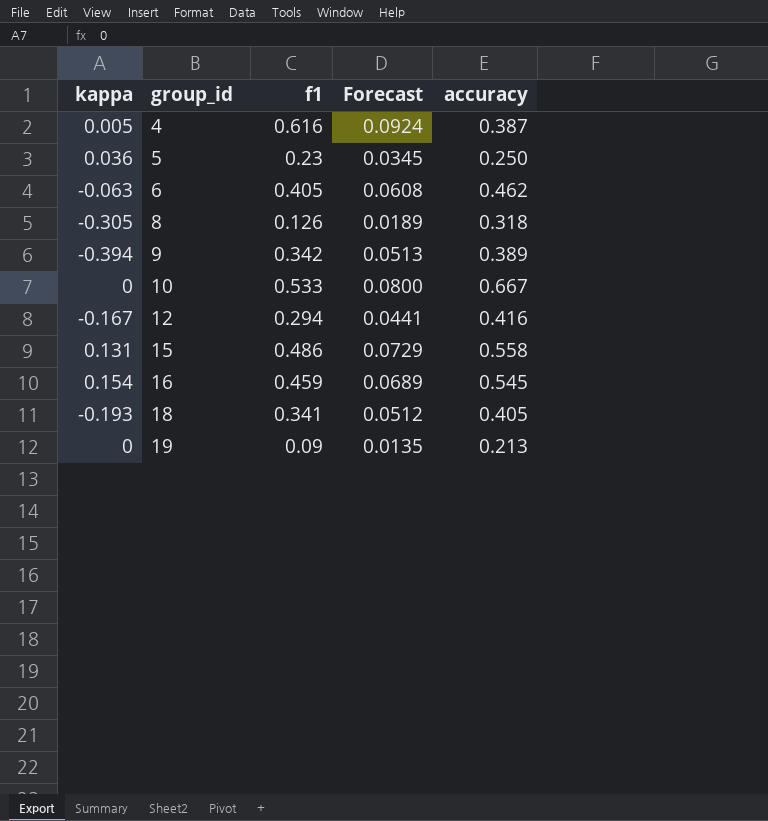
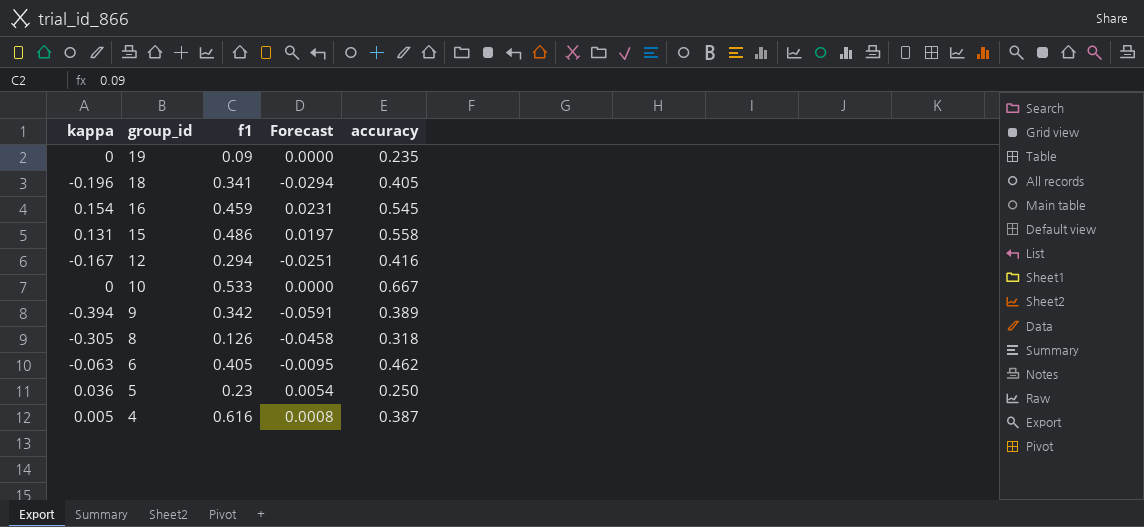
row order: group_id ascending -> group_id descending
column Forecast | formula: [f1] * 0.15 -> [kappa] * 0.15
19 | accuracy: 0.213 -> 0.235
18 | kappa: -0.193 -> -0.196

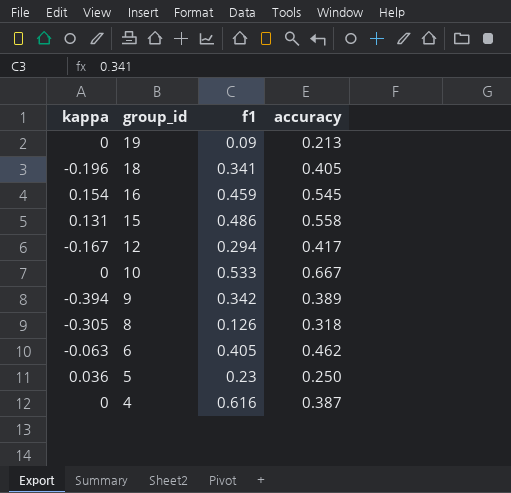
column Forecast | formula: [kappa] * 0.15 -> none
19 | accuracy: 0.235 -> 0.213
12 | accuracy: 0.416 -> 0.417
4 | kappa: 0.005 -> 0

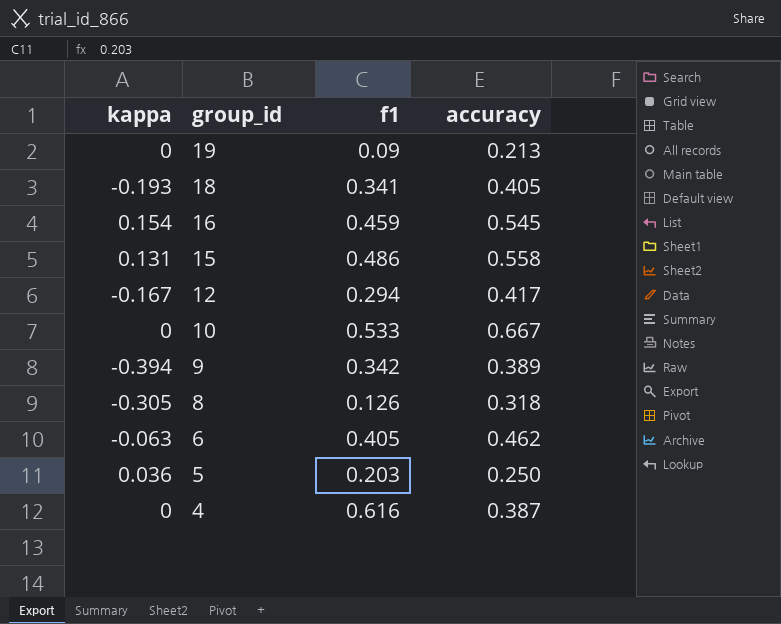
18 | kappa: -0.196 -> -0.193
5 | f1: 0.23 -> 0.203

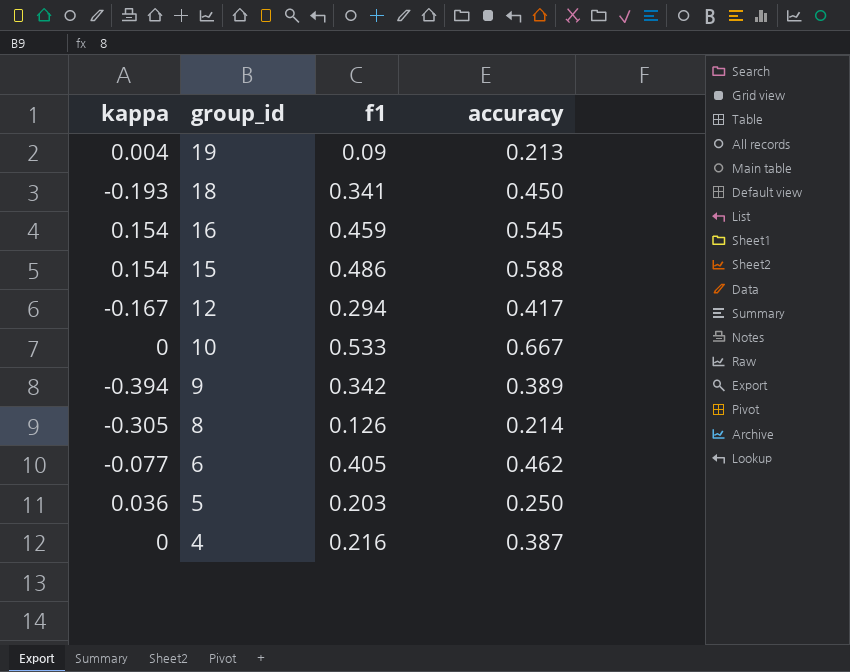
19 | kappa: 0 -> 0.004
18 | accuracy: 0.405 -> 0.450
15 | kappa: 0.131 -> 0.154
15 | accuracy: 0.558 -> 0.588
8 | accuracy: 0.318 -> 0.214
6 | kappa: -0.063 -> -0.077
4 | f1: 0.616 -> 0.216

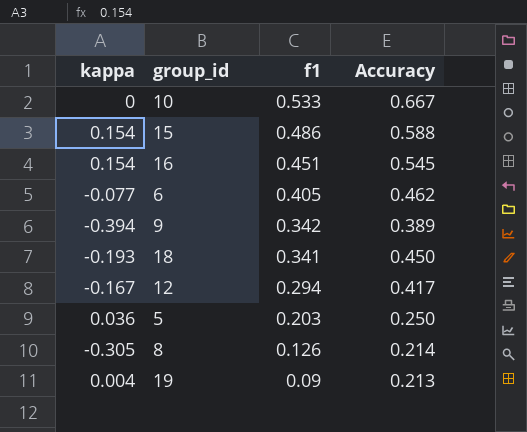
row order: group_id descending -> f1 descending
column name: accuracy -> Accuracy
row 4: 0 | 0.216 | 0.387 -> none
16 | f1: 0.459 -> 0.451

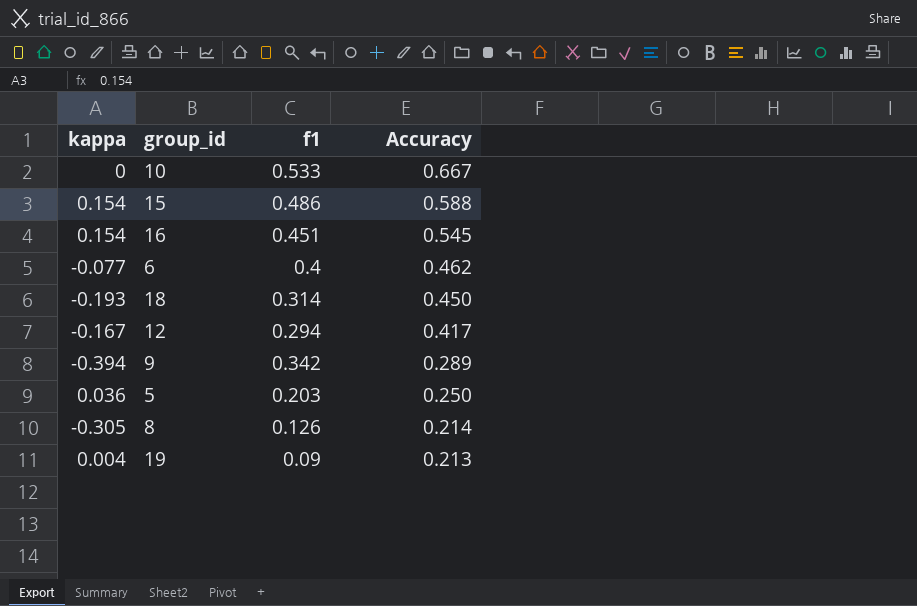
row order: f1 descending -> Accuracy descending
6 | f1: 0.405 -> 0.4
18 | f1: 0.341 -> 0.314
9 | Accuracy: 0.389 -> 0.289

